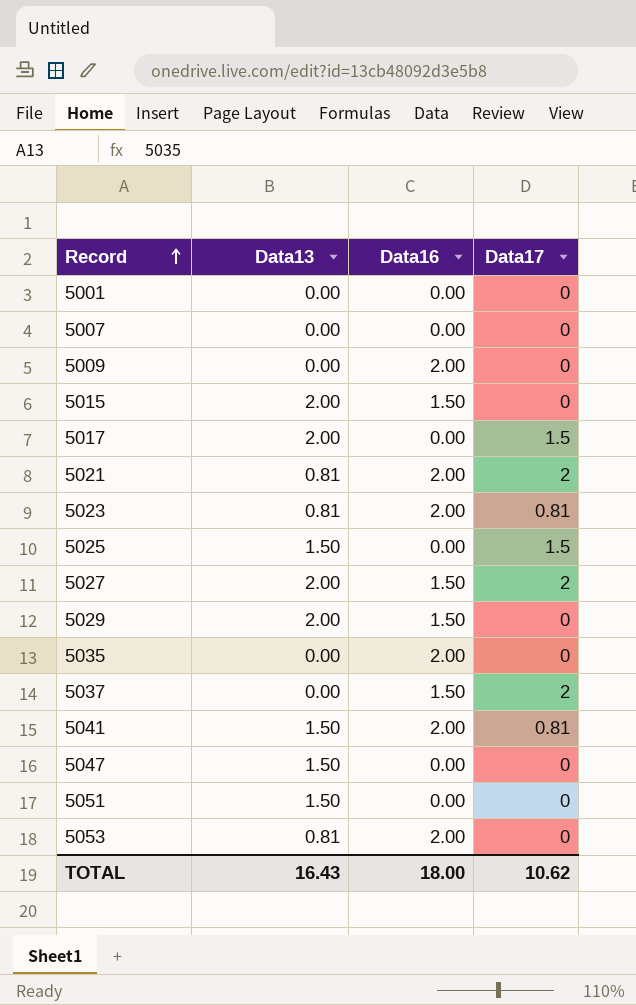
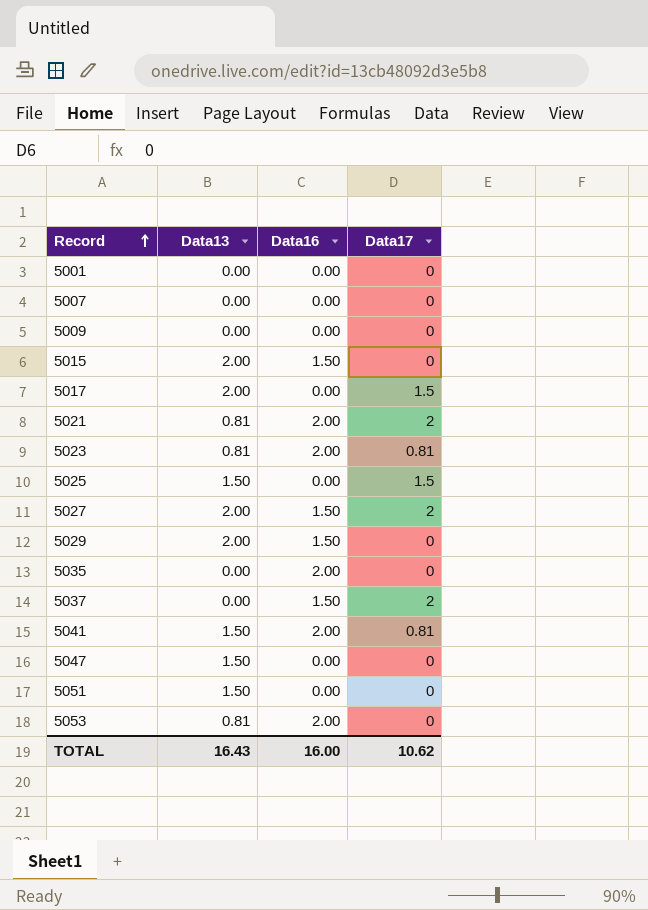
5009 | Data16: 2.00 -> 0.00
TOTAL | Data16: 18.00 -> 16.00

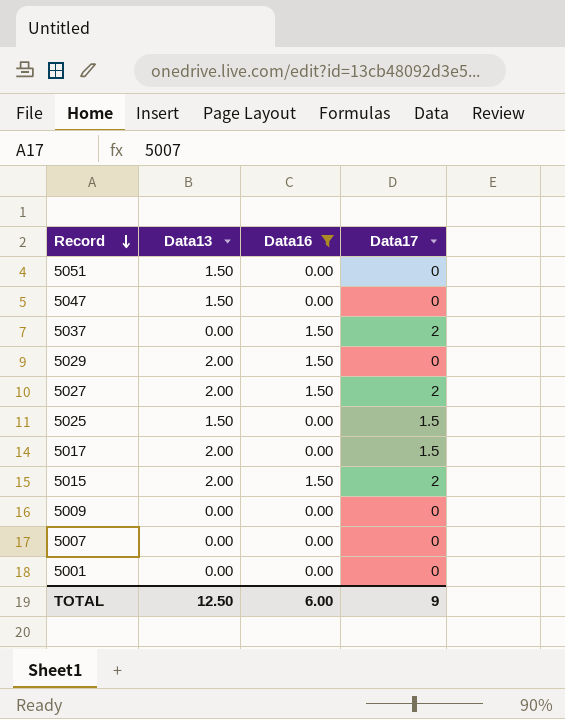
filter: none -> Data16 != 2.00
row order: Record ascending -> Record descending
5015 | Data17: 0 -> 2
TOTAL | Data13: 16.43 -> 12.50
TOTAL | Data16: 16.00 -> 6.00
TOTAL | Data17: 10.62 -> 9

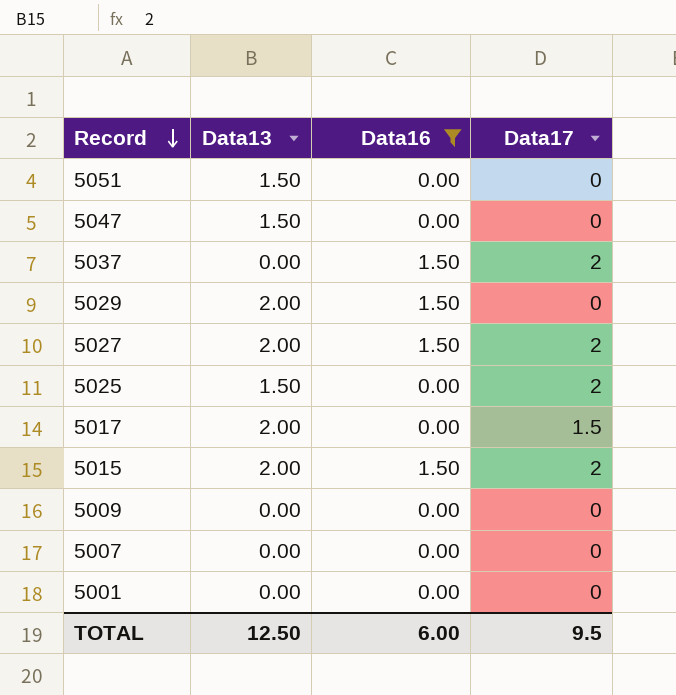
5025 | Data17: 1.5 -> 2
TOTAL | Data17: 9 -> 9.5

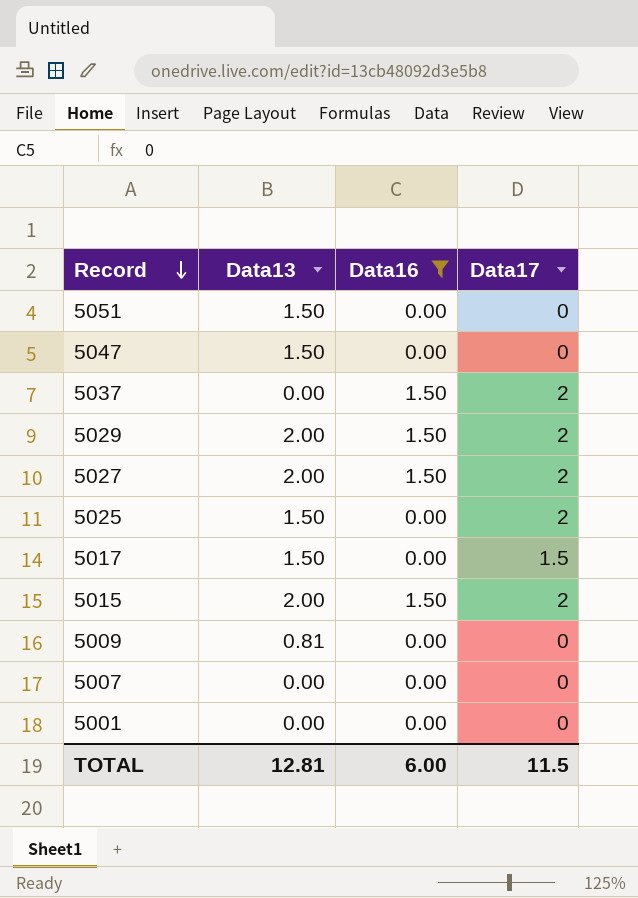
5029 | Data17: 0 -> 2
5017 | Data13: 2.00 -> 1.50
5009 | Data13: 0.00 -> 0.81
TOTAL | Data13: 12.50 -> 12.81
TOTAL | Data17: 9.5 -> 11.5

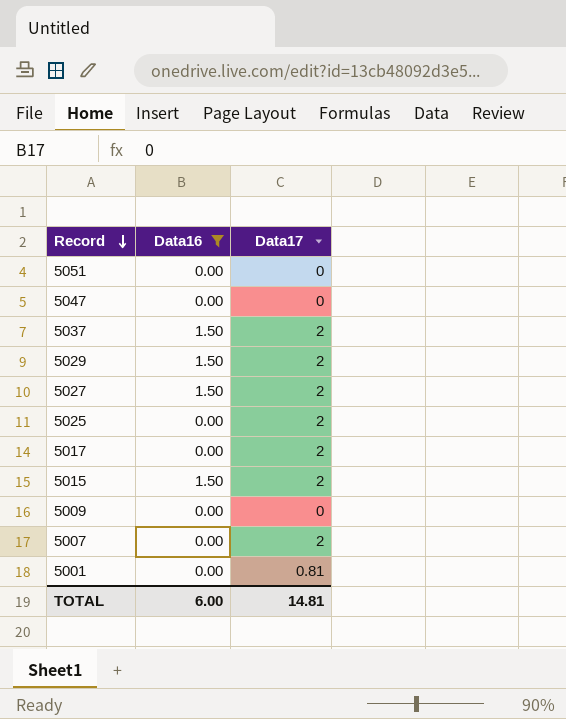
column Data13 | position: 2 -> none
5017 | Data17: 1.5 -> 2
5007 | Data17: 0 -> 2
5001 | Data17: 0 -> 0.81
TOTAL | Data17: 11.5 -> 14.81

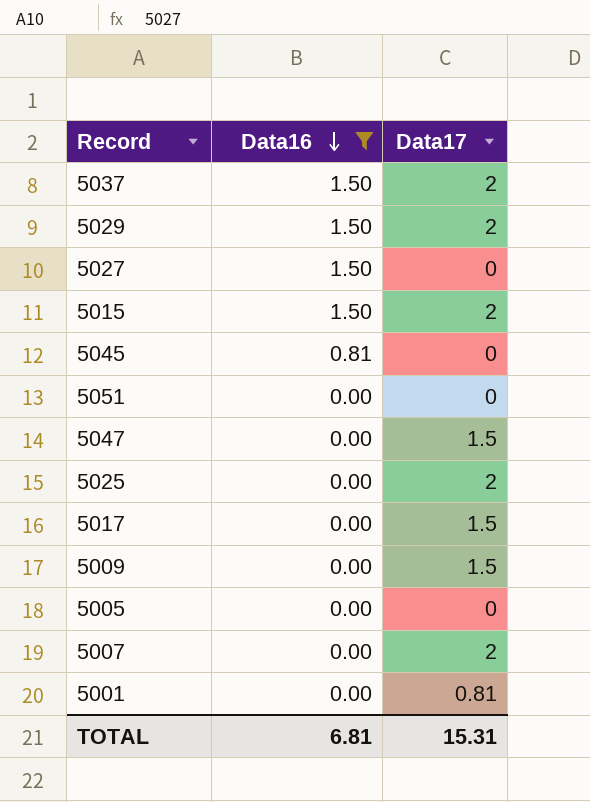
row order: Record descending -> Data16 descending
5027 | Data17: 2 -> 0
row 5045: none -> 0.81 | 0
5047 | Data17: 0 -> 1.5
5017 | Data17: 2 -> 1.5
5009 | Data17: 0 -> 1.5
row 5005: none -> 0.00 | 0
TOTAL | Data16: 6.00 -> 6.81
TOTAL | Data17: 14.81 -> 15.31

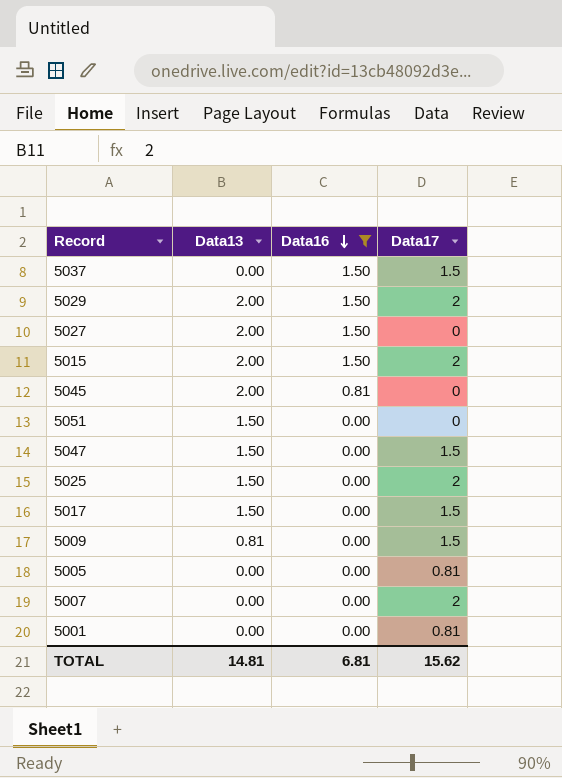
column Data13 | position: none -> 2
5037 | Data17: 2 -> 1.5
5005 | Data17: 0 -> 0.81
TOTAL | Data17: 15.31 -> 15.62

